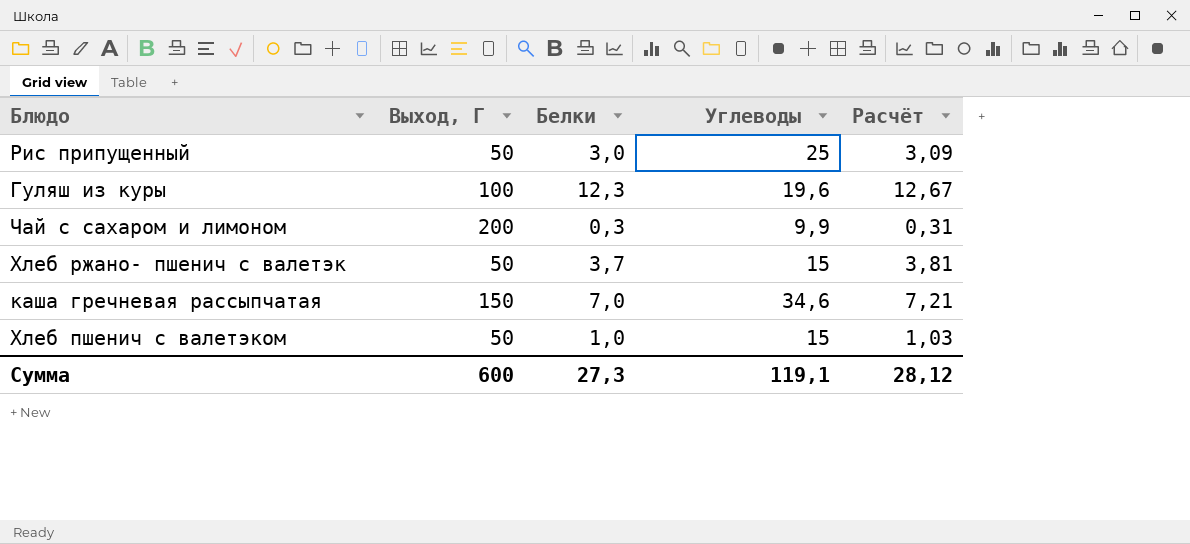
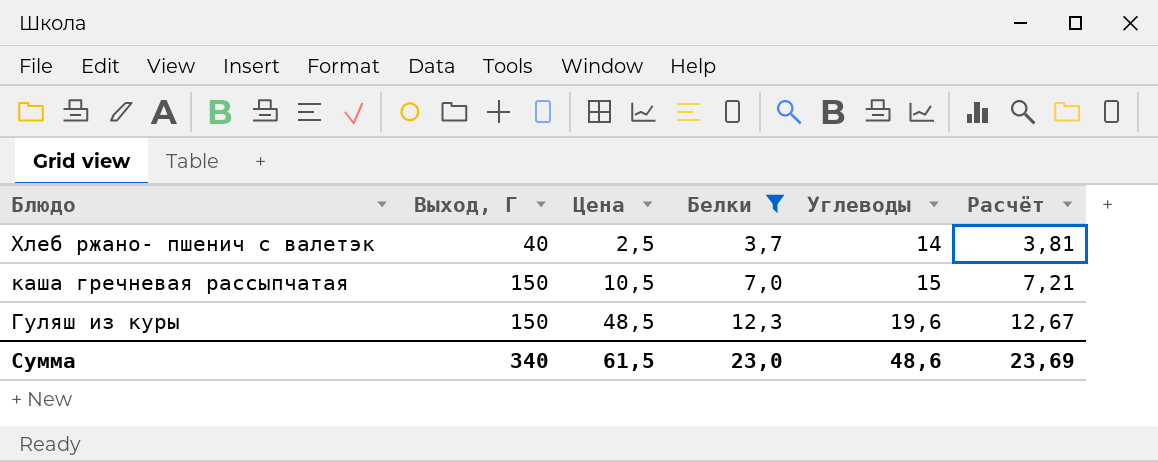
filter: none -> Белки >= 3,7
row order: none -> Блюдо descending
column Цена | position: none -> 3
Хлеб ржано- пшенич с валетэк | Выход, Г: 50 -> 40
Хлеб ржано- пшенич с валетэк | Углеводы: 15 -> 14
каша гречневая рассыпчатая | Углеводы: 34,6 -> 15
Гуляш из куры | Выход, Г: 100 -> 150
Сумма | Выход, Г: 600 -> 340
Сумма | Белки: 27,3 -> 23,0
Сумма | Углеводы: 119,1 -> 48,6
Сумма | Расчёт: 28,12 -> 23,69

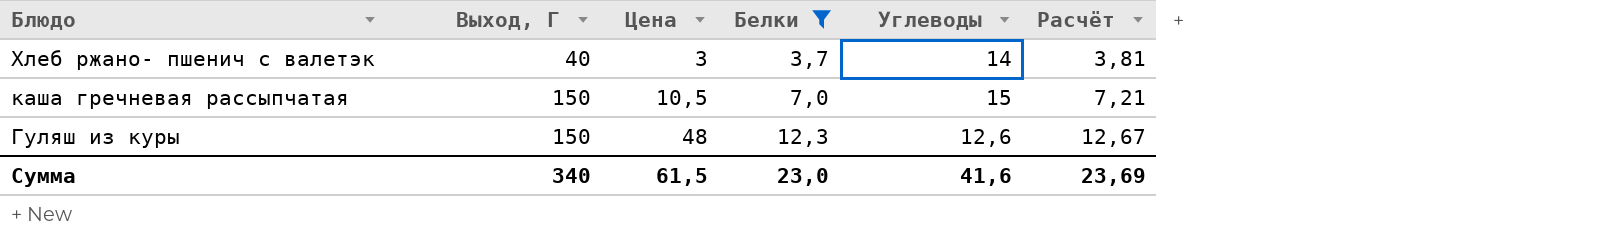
Хлеб ржано- пшенич с валетэк | Цена: 2,5 -> 3
Гуляш из куры | Цена: 48,5 -> 48
Гуляш из куры | Углеводы: 19,6 -> 12,6
Сумма | Углеводы: 48,6 -> 41,6

